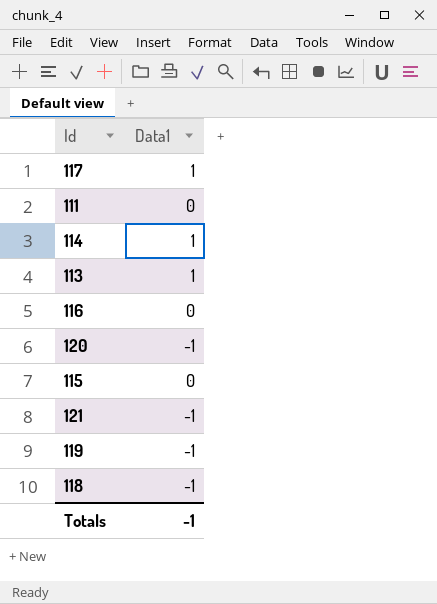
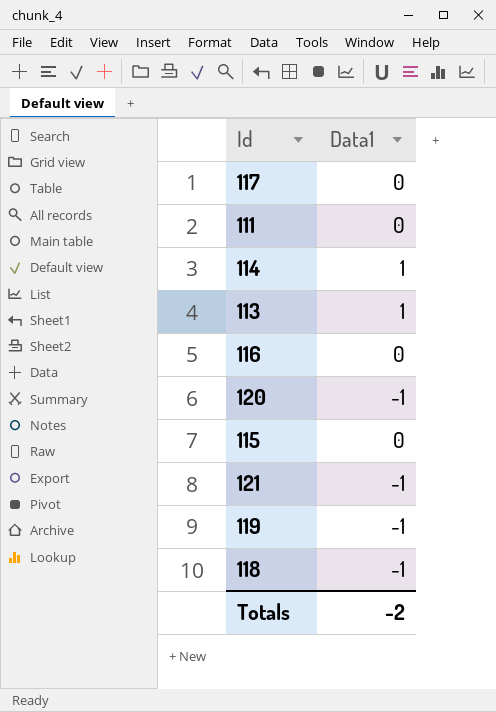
117 | Data1: 1 -> 0
Totals | Data1: -1 -> -2

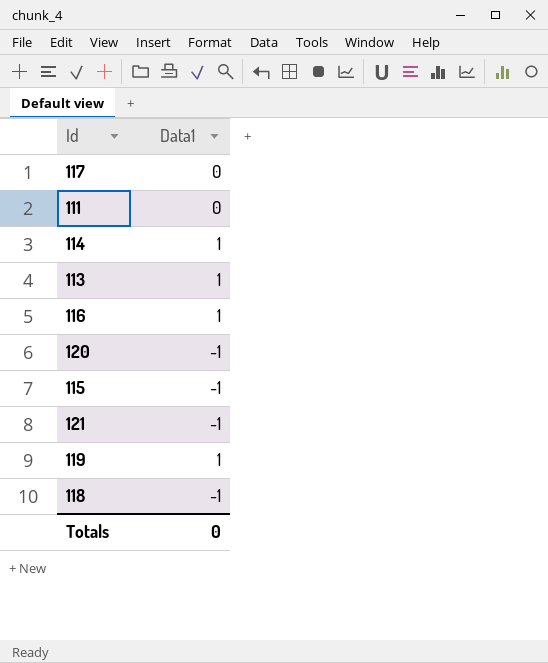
116 | Data1: 0 -> 1
115 | Data1: 0 -> -1
119 | Data1: -1 -> 1
Totals | Data1: -2 -> 0

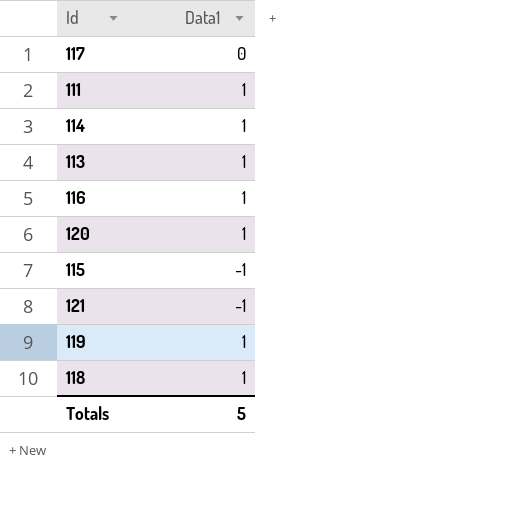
111 | Data1: 0 -> 1
120 | Data1: -1 -> 1
118 | Data1: -1 -> 1
Totals | Data1: 0 -> 5

